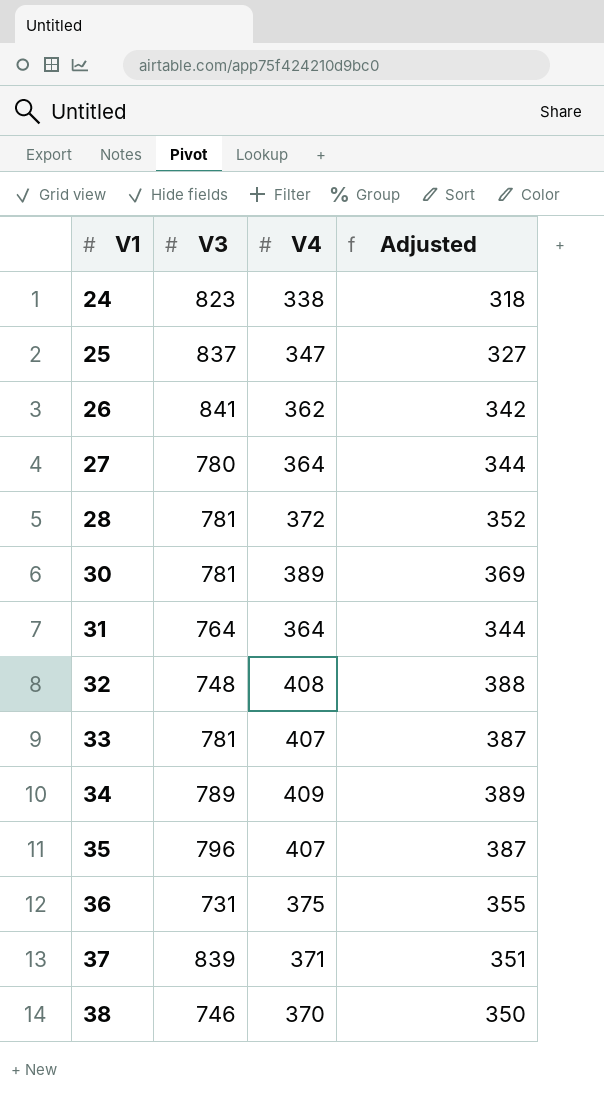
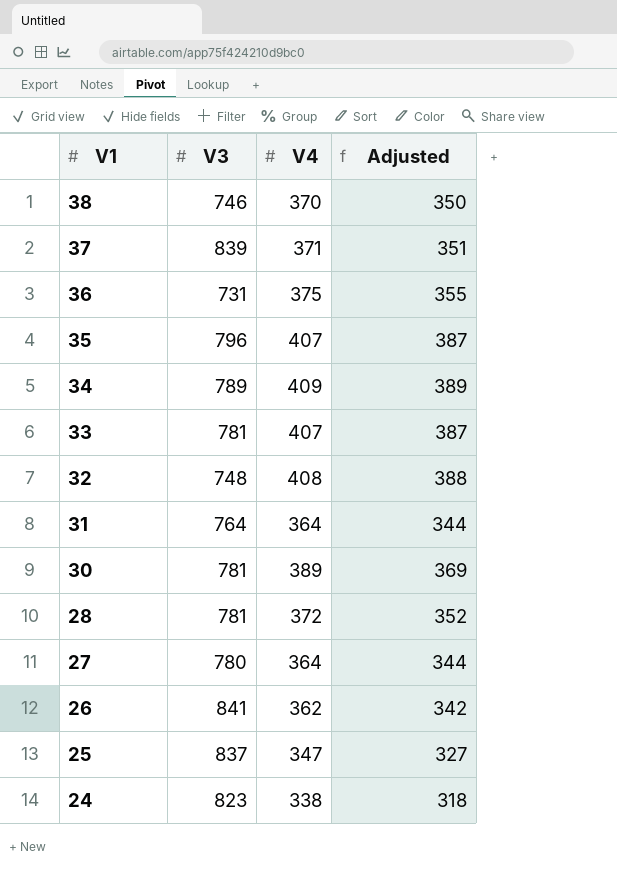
row order: V1 ascending -> V1 descending

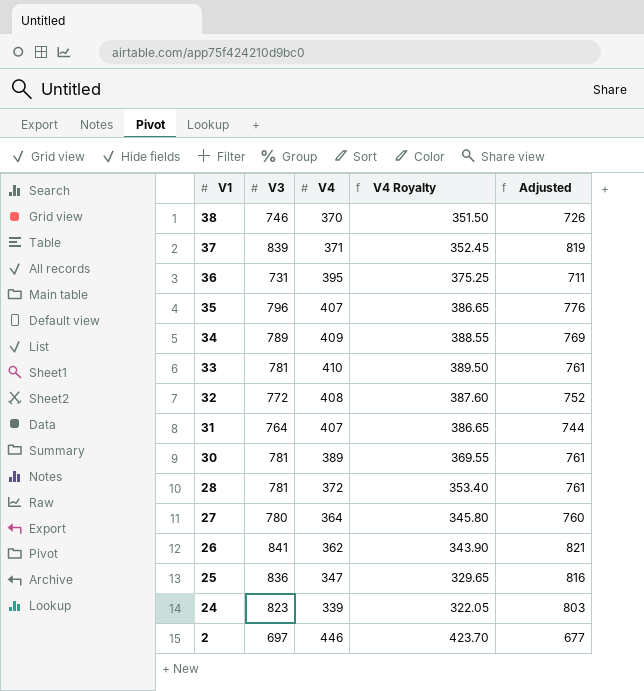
column V4 Royalty | formula: none -> [V4] * 0.95
column Adjusted | formula: [V4] - 20 -> [V3] - 20
36 | V4: 375 -> 395
33 | V4: 407 -> 410
32 | V3: 748 -> 772
31 | V4: 364 -> 407
25 | V3: 837 -> 836
24 | V4: 338 -> 339
row 2: none -> 697 | 446 | 423.70 | 677

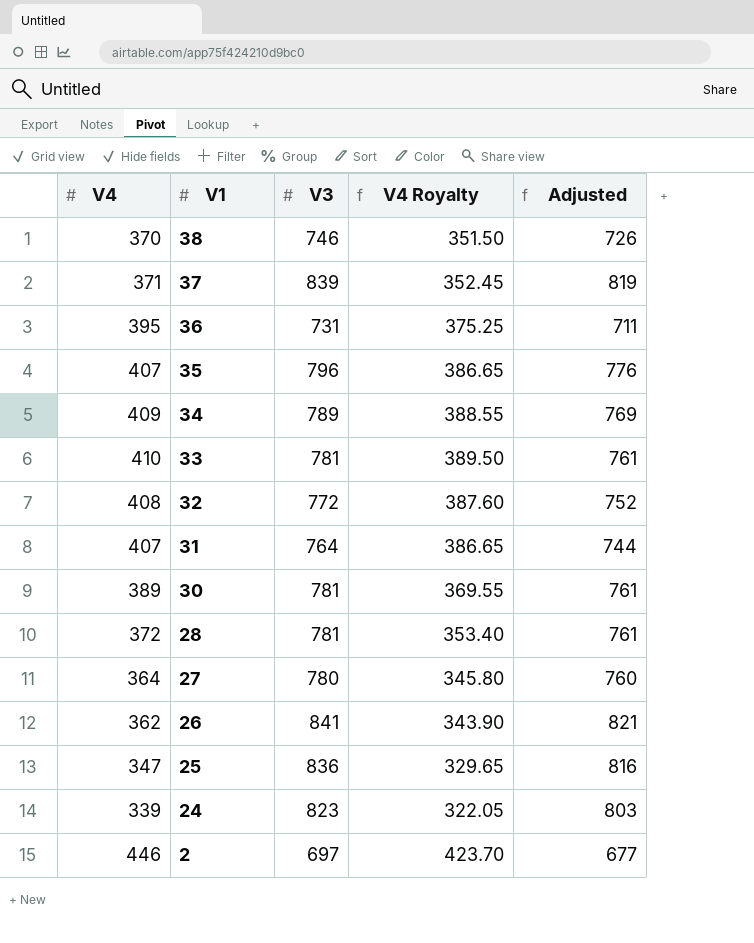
column V4 | position: 3 -> 1

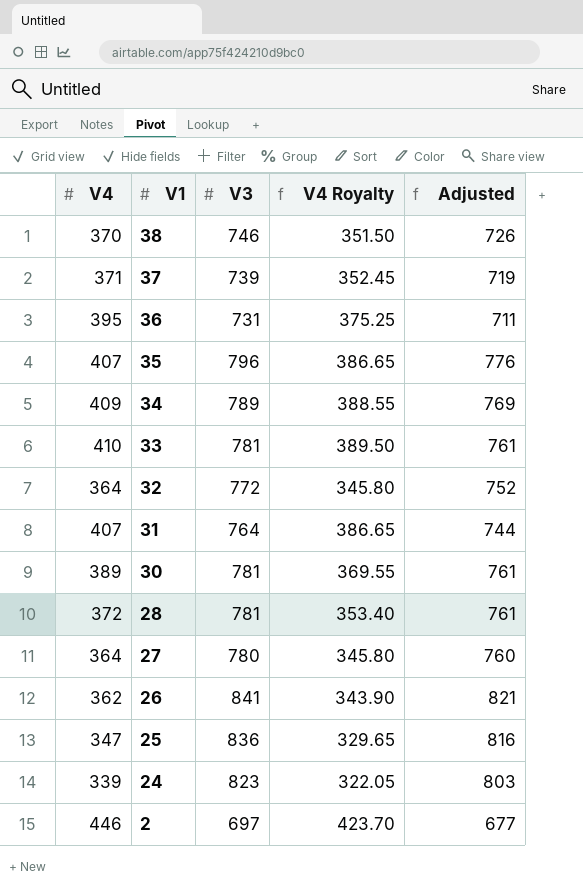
37 | V3: 839 -> 739
37 | Adjusted: 819 -> 719
32 | V4: 408 -> 364
32 | V4 Royalty: 387.60 -> 345.80

